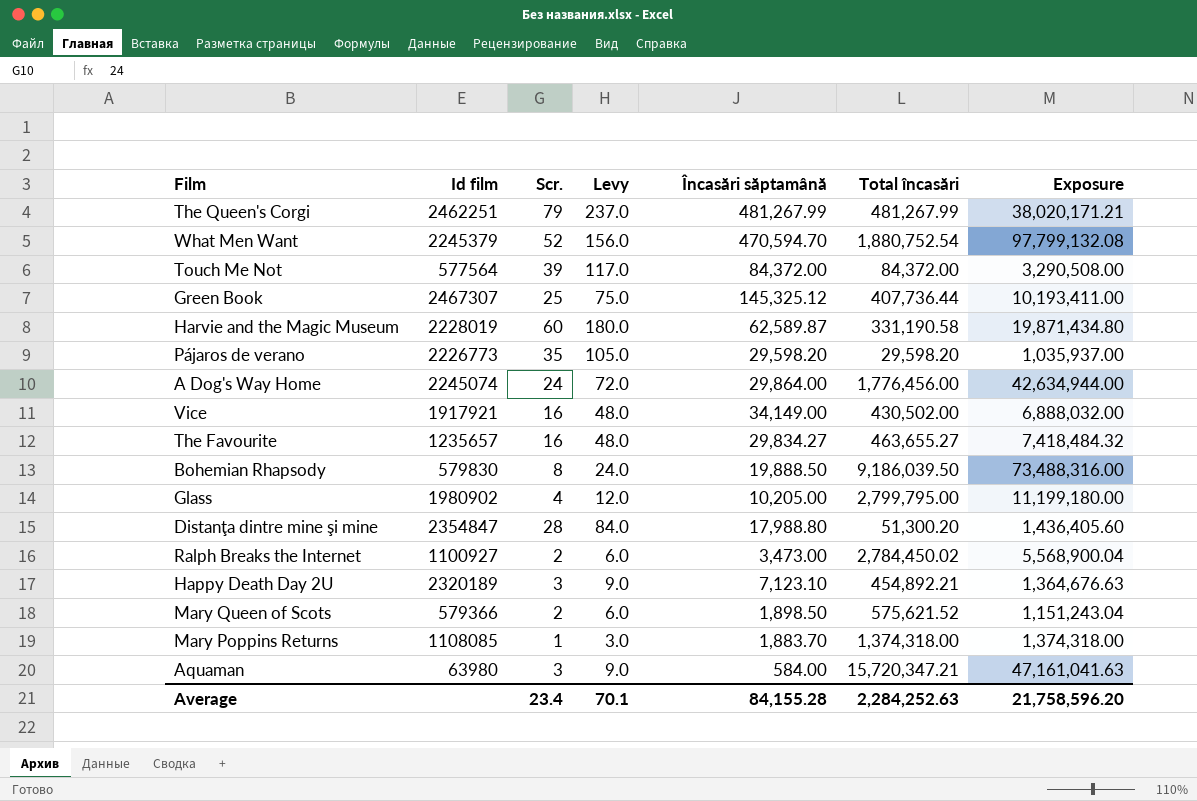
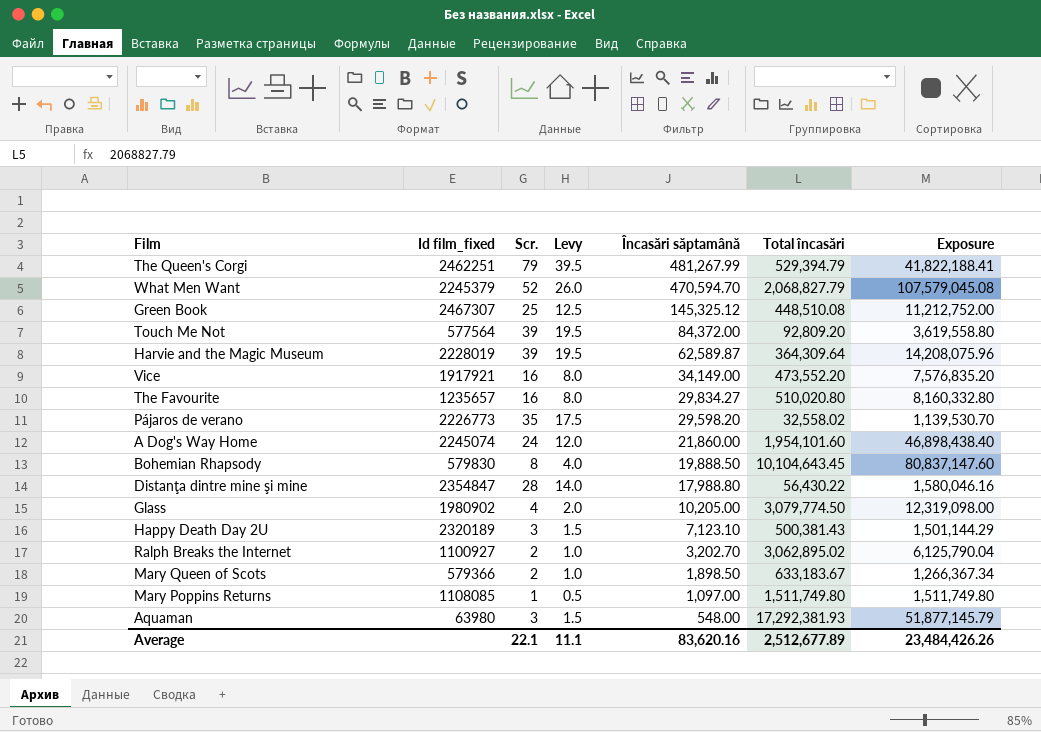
row order: none -> Încasări săptamână descending
column name: Id film -> Id film_fixed
column Levy | formula: [Scr.] * 3 -> [Scr.] * 0.5
The Queen's Corgi | Total încasări: 481,267.99 -> 529,394.79
The Queen's Corgi | Exposure: 38,020,171.21 -> 41,822,188.41
What Men Want | Total încasări: 1,880,752.54 -> 2,068,827.79
What Men Want | Exposure: 97,799,132.08 -> 107,579,045.08
Green Book | Total încasări: 407,736.44 -> 448,510.08
Green Book | Exposure: 10,193,411.00 -> 11,212,752.00
Touch Me Not | Total încasări: 84,372.00 -> 92,809.20
Touch Me Not | Exposure: 3,290,508.00 -> 3,619,558.80
Harvie and the Magic Museum | Scr.: 60 -> 39
Harvie and the Magic Museum | Total încasări: 331,190.58 -> 364,309.64
Harvie and the Magic Museum | Exposure: 19,871,434.80 -> 14,208,075.96
Vice | Total încasări: 430,502.00 -> 473,552.20
Vice | Exposure: 6,888,032.00 -> 7,576,835.20
The Favourite | Total încasări: 463,655.27 -> 510,020.80
The Favourite | Exposure: 7,418,484.32 -> 8,160,332.80
Pájaros de verano | Total încasări: 29,598.20 -> 32,558.02
Pájaros de verano | Exposure: 1,035,937.00 -> 1,139,530.70
A Dog's Way Home | Încasări săptamână: 29,864.00 -> 21,860.00
A Dog's Way Home | Total încasări: 1,776,456.00 -> 1,954,101.60
A Dog's Way Home | Exposure: 42,634,944.00 -> 46,898,438.40
Bohemian Rhapsody | Total încasări: 9,186,039.50 -> 10,104,643.45
Bohemian Rhapsody | Exposure: 73,488,316.00 -> 80,837,147.60
Distanţa dintre mine şi mine | Total încasări: 51,300.20 -> 56,430.22
Distanţa dintre mine şi mine | Exposure: 1,436,405.60 -> 1,580,046.16
Glass | Total încasări: 2,799,795.00 -> 3,079,774.50
Glass | Exposure: 11,199,180.00 -> 12,319,098.00
Happy Death Day 2U | Total încasări: 454,892.21 -> 500,381.43
Happy Death Day 2U | Exposure: 1,364,676.63 -> 1,501,144.29
Ralph Breaks the Internet | Încasări săptamână: 3,473.00 -> 3,202.70
Ralph Breaks the Internet | Total încasări: 2,784,450.02 -> 3,062,895.02
Ralph Breaks the Internet | Exposure: 5,568,900.04 -> 6,125,790.04
Mary Queen of Scots | Total încasări: 575,621.52 -> 633,183.67
Mary Queen of Scots | Exposure: 1,151,243.04 -> 1,266,367.34
Mary Poppins Returns | Încasări săptamână: 1,883.70 -> 1,097.00
Mary Poppins Returns | Total încasări: 1,374,318.00 -> 1,511,749.80
Mary Poppins Returns | Exposure: 1,374,318.00 -> 1,511,749.80
Aquaman | Încasări săptamână: 584.00 -> 548.00
Aquaman | Total încasări: 15,720,347.21 -> 17,292,381.93
Aquaman | Exposure: 47,161,041.63 -> 51,877,145.79
Average | Scr.: 23.4 -> 22.1
Average | Levy: 70.1 -> 11.1
Average | Încasări săptamână: 84,155.28 -> 83,620.16
Average | Total încasări: 2,284,252.63 -> 2,512,677.89
Average | Exposure: 21,758,596.20 -> 23,484,426.26

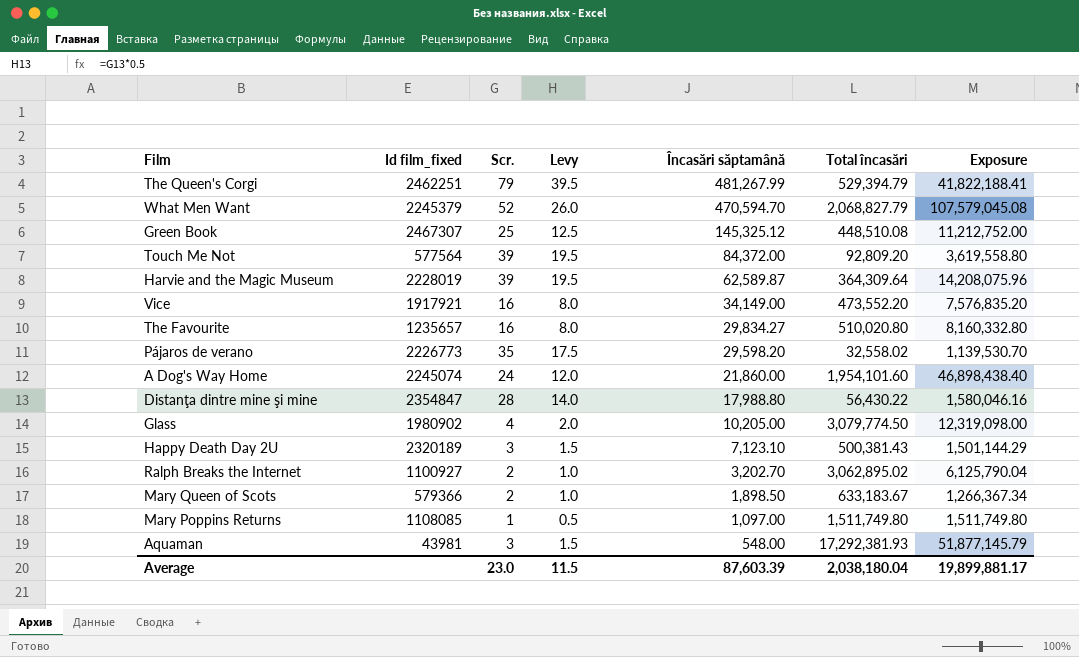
row Bohemian Rhapsody: 579830 | 8 | 4.0 | 19,888.50 | 10,104,643.45 | 80,837,147.60 -> none
Aquaman | Id film_fixed: 63980 -> 43981
Average | Scr.: 22.1 -> 23.0
Average | Levy: 11.1 -> 11.5
Average | Încasări săptamână: 83,620.16 -> 87,603.39
Average | Total încasări: 2,512,677.89 -> 2,038,180.04
Average | Exposure: 23,484,426.26 -> 19,899,881.17

